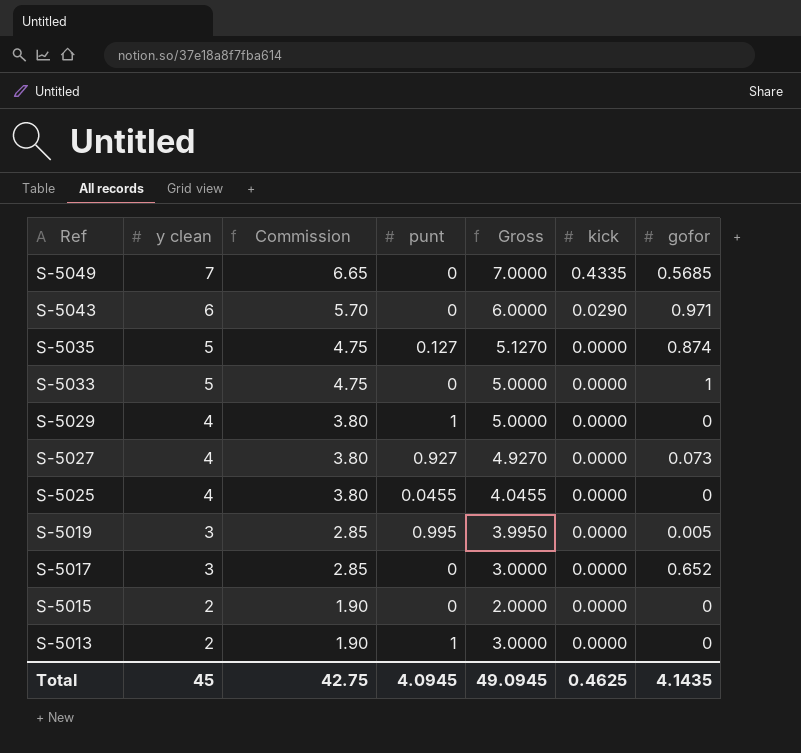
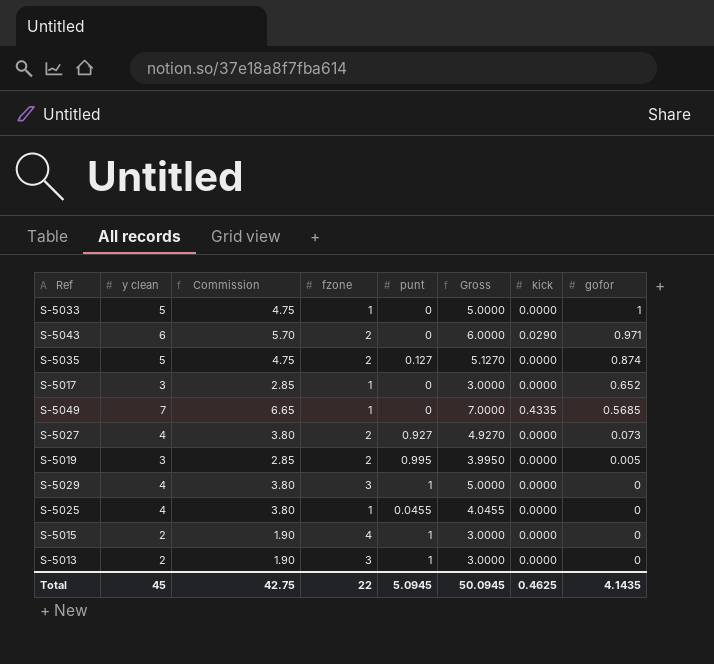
row order: Ref descending -> gofor descending
column fzone | position: none -> 4
S-5015 | punt: 0 -> 1
S-5015 | Gross: 2.0000 -> 3.0000
Total | punt: 4.0945 -> 5.0945
Total | Gross: 49.0945 -> 50.0945

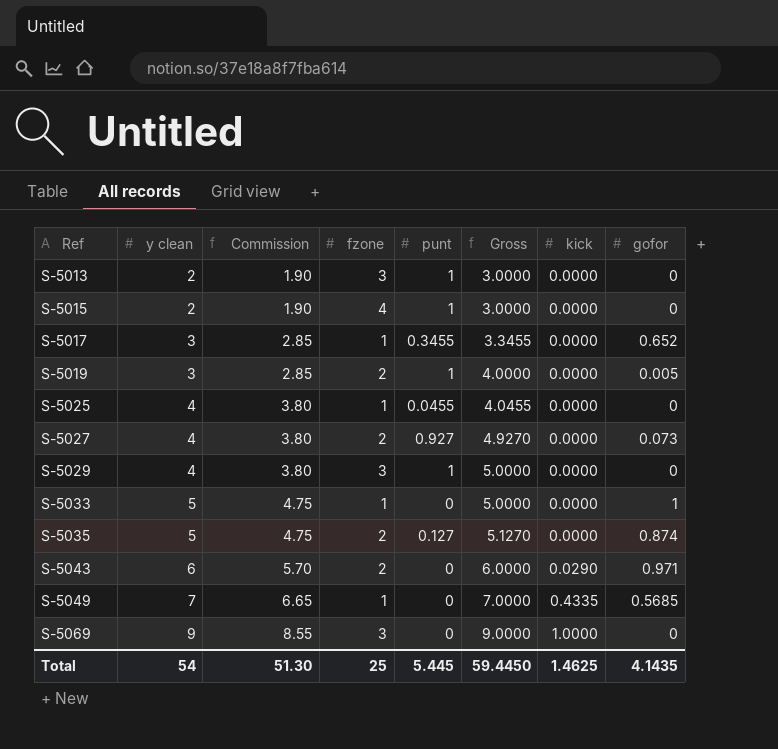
row order: gofor descending -> Ref ascending
S-5017 | punt: 0 -> 0.3455
S-5017 | Gross: 3.0000 -> 3.3455
S-5019 | punt: 0.995 -> 1
S-5019 | Gross: 3.9950 -> 4.0000
row S-5069: none -> 9 | 8.55 | 3 | 0 | 9.0000 | 1.0000 | 0
Total | y clean: 45 -> 54
Total | Commission: 42.75 -> 51.30
Total | fzone: 22 -> 25
Total | punt: 5.0945 -> 5.445
Total | Gross: 50.0945 -> 59.4450
Total | kick: 0.4625 -> 1.4625

